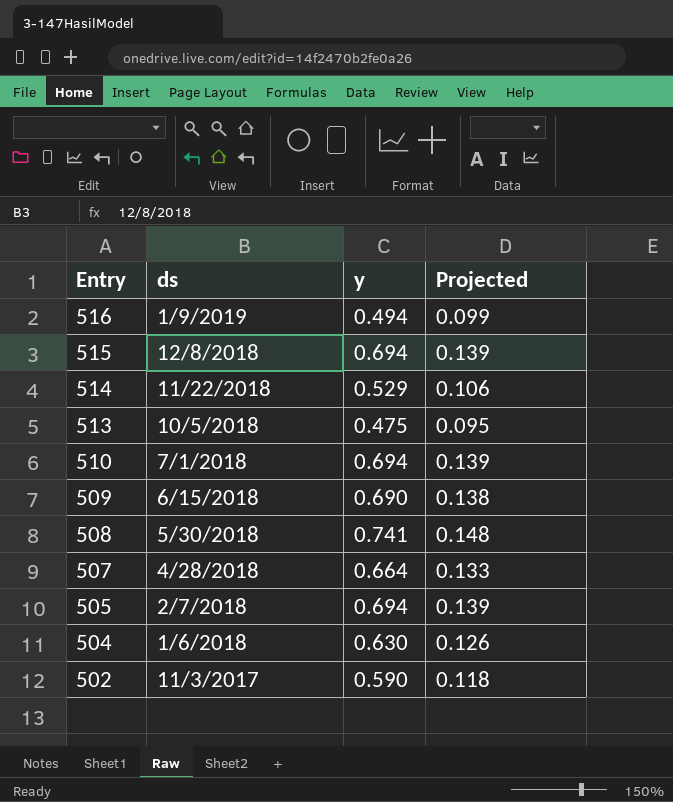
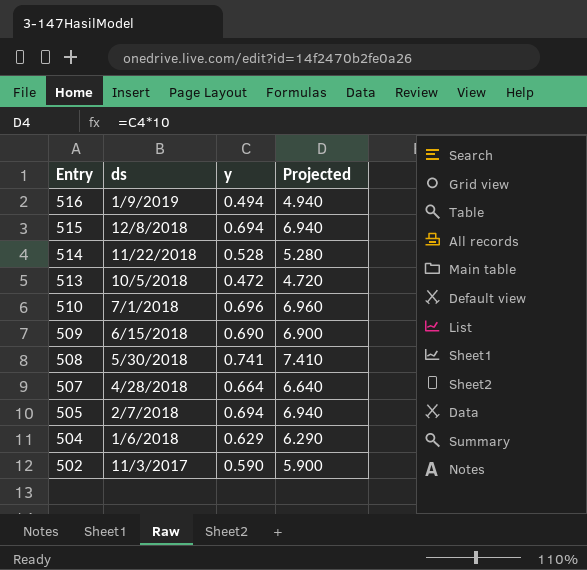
column Projected | formula: [y] * 0.2 -> [y] * 10
514 | y: 0.529 -> 0.528
513 | y: 0.475 -> 0.472
510 | y: 0.694 -> 0.696
504 | y: 0.630 -> 0.629

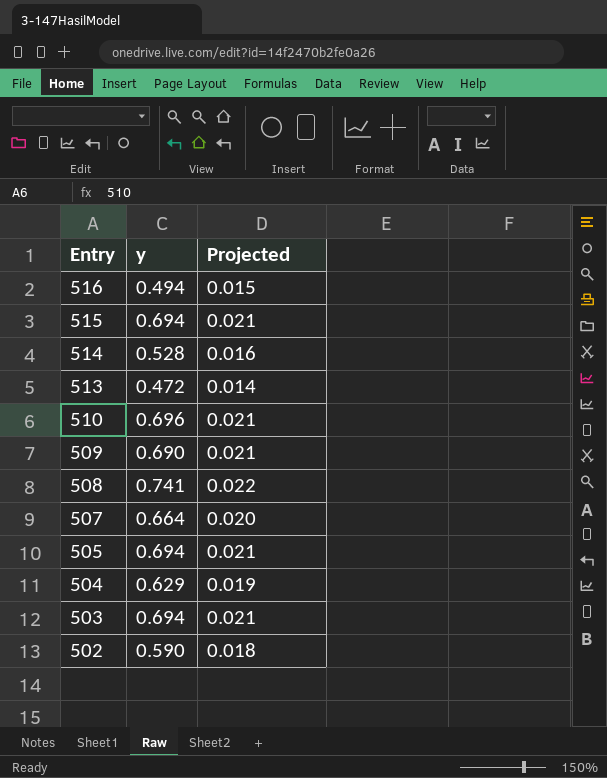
column ds | position: 2 -> none
column Projected | formula: [y] * 10 -> [y] * 0.03
row 503: none -> 0.694 | 0.021

